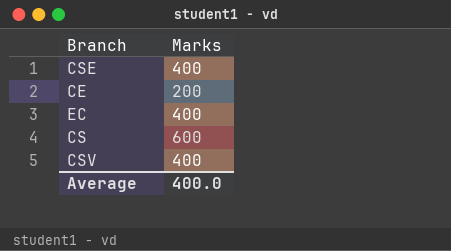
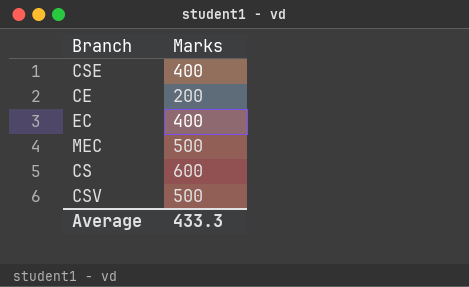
row MEC: none -> 500
CSV | Marks: 400 -> 500
Average | Marks: 400.0 -> 433.3

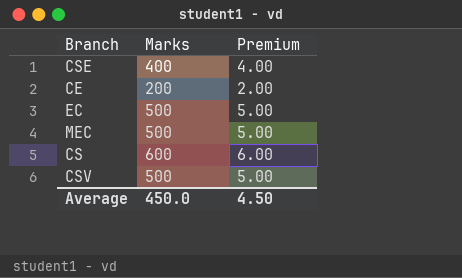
column Premium | formula: none -> [Marks] * 0.01
EC | Marks: 400 -> 500
Average | Marks: 433.3 -> 450.0

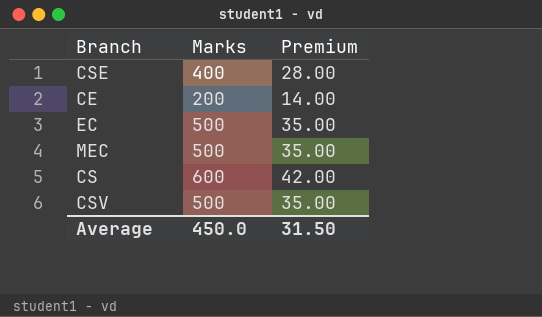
column Premium | formula: [Marks] * 0.01 -> [Marks] * 0.07
Average | Premium: 4.50 -> 31.50

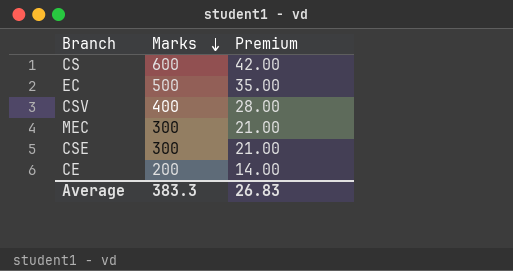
row order: none -> Marks descending
CSV | Marks: 500 -> 400
CSV | Premium: 35.00 -> 28.00
MEC | Marks: 500 -> 300
MEC | Premium: 35.00 -> 21.00
CSE | Marks: 400 -> 300
CSE | Premium: 28.00 -> 21.00
Average | Marks: 450.0 -> 383.3
Average | Premium: 31.50 -> 26.83

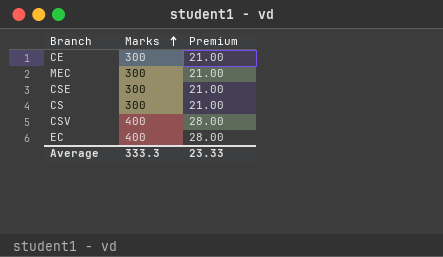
row order: Marks descending -> Marks ascending
CE | Marks: 200 -> 300
CE | Premium: 14.00 -> 21.00
CS | Marks: 600 -> 300
CS | Premium: 42.00 -> 21.00
EC | Marks: 500 -> 400
EC | Premium: 35.00 -> 28.00
Average | Marks: 383.3 -> 333.3
Average | Premium: 26.83 -> 23.33

